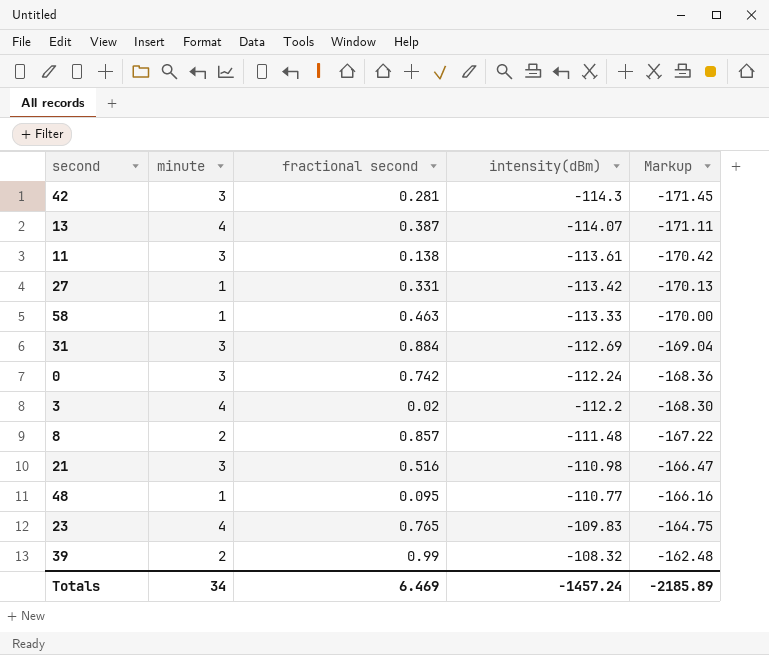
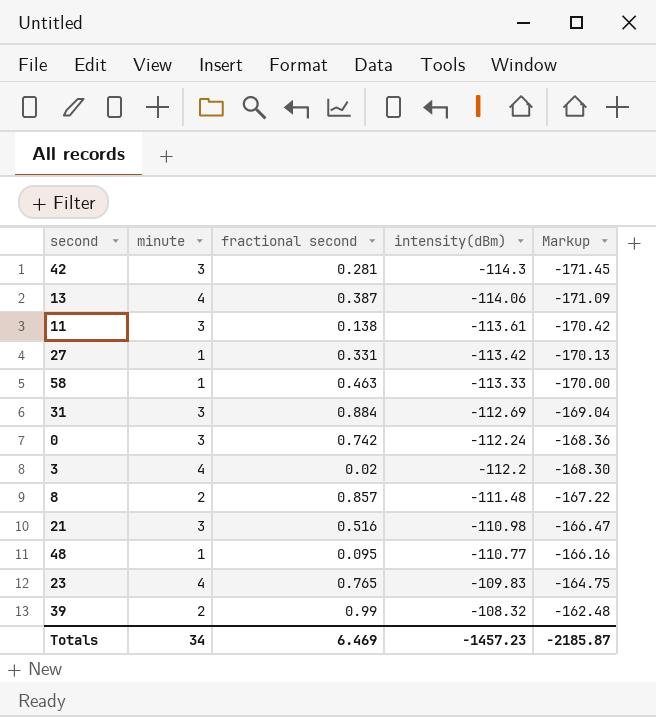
13 | intensity(dBm): -114.07 -> -114.06
13 | Markup: -171.11 -> -171.09
Totals | intensity(dBm): -1457.24 -> -1457.23
Totals | Markup: -2185.89 -> -2185.87

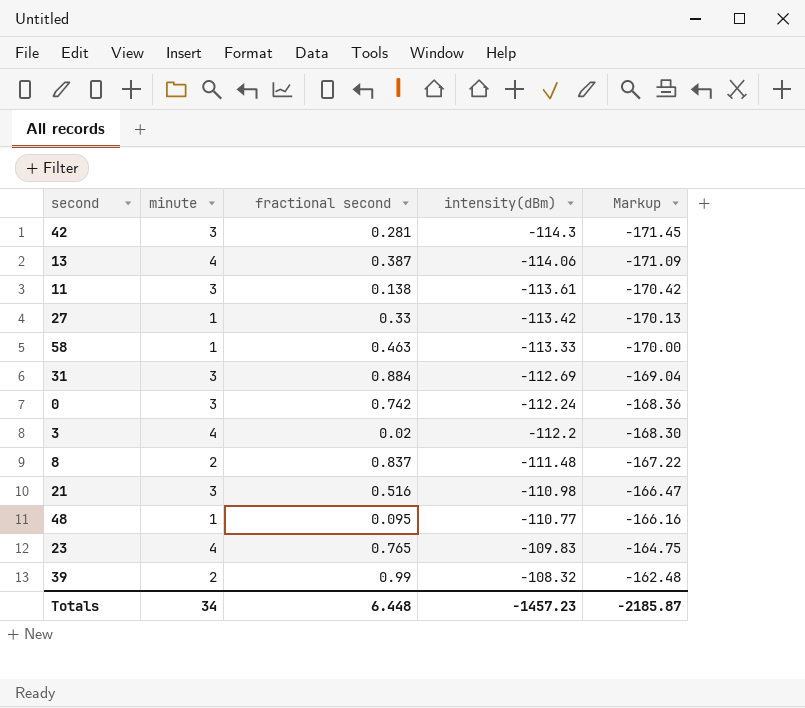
27 | fractional second: 0.331 -> 0.33
8 | fractional second: 0.857 -> 0.837
Totals | fractional second: 6.469 -> 6.448

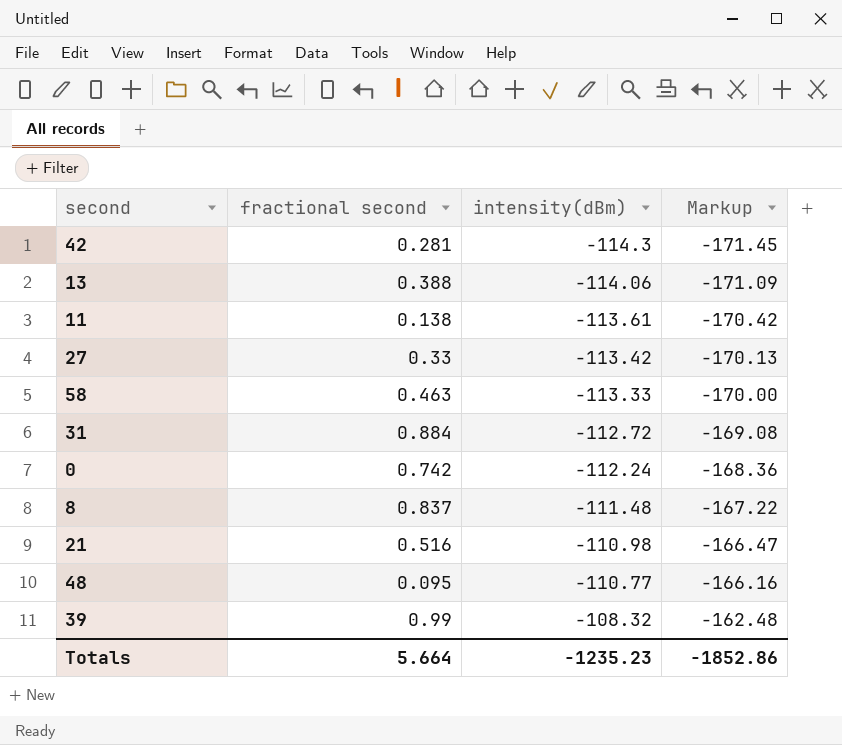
column minute | position: 2 -> none
row 3: 4 | 0.02 | -112.2 | -168.30 -> none
row 23: 4 | 0.765 | -109.83 | -164.75 -> none
13 | fractional second: 0.387 -> 0.388
31 | intensity(dBm): -112.69 -> -112.72
31 | Markup: -169.04 -> -169.08
Totals | fractional second: 6.448 -> 5.664
Totals | intensity(dBm): -1457.23 -> -1235.23
Totals | Markup: -2185.87 -> -1852.86

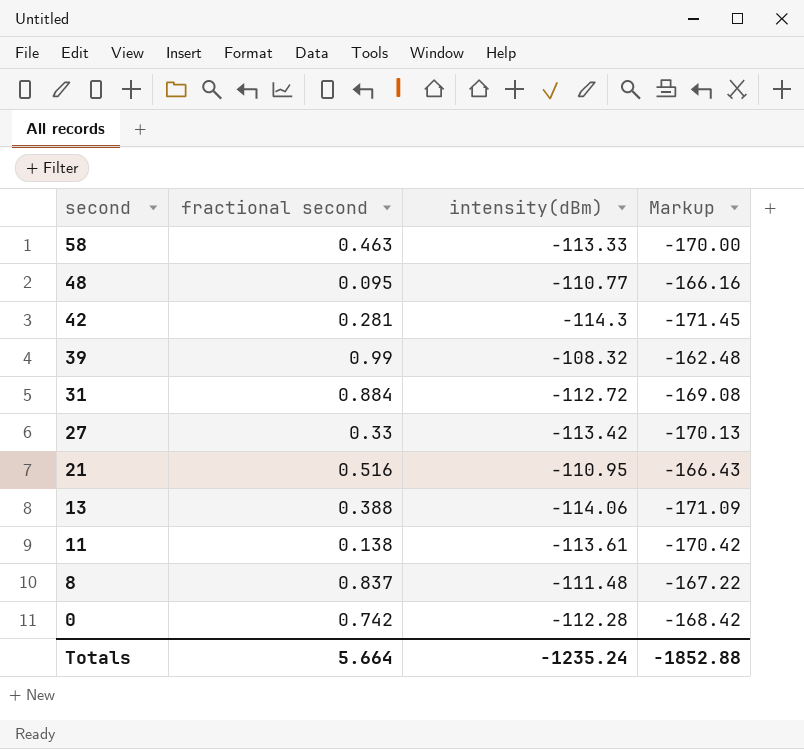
row order: intensity(dBm) ascending -> second descending
21 | intensity(dBm): -110.98 -> -110.95
21 | Markup: -166.47 -> -166.43
0 | intensity(dBm): -112.24 -> -112.28
0 | Markup: -168.36 -> -168.42
Totals | intensity(dBm): -1235.23 -> -1235.24
Totals | Markup: -1852.86 -> -1852.88

